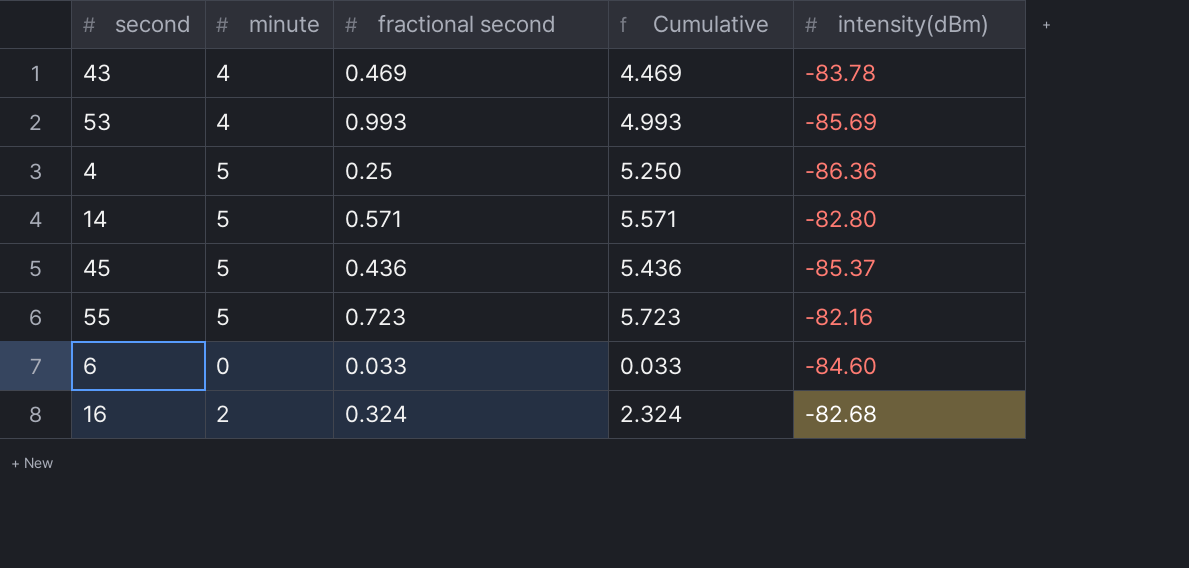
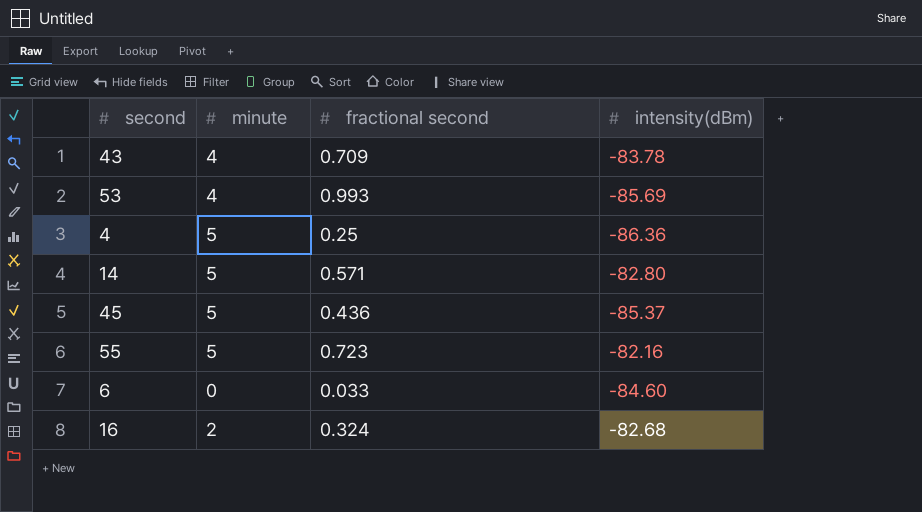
column Cumulative | formula: [minute] + [fractional second] -> none
43 | fractional second: 0.469 -> 0.709

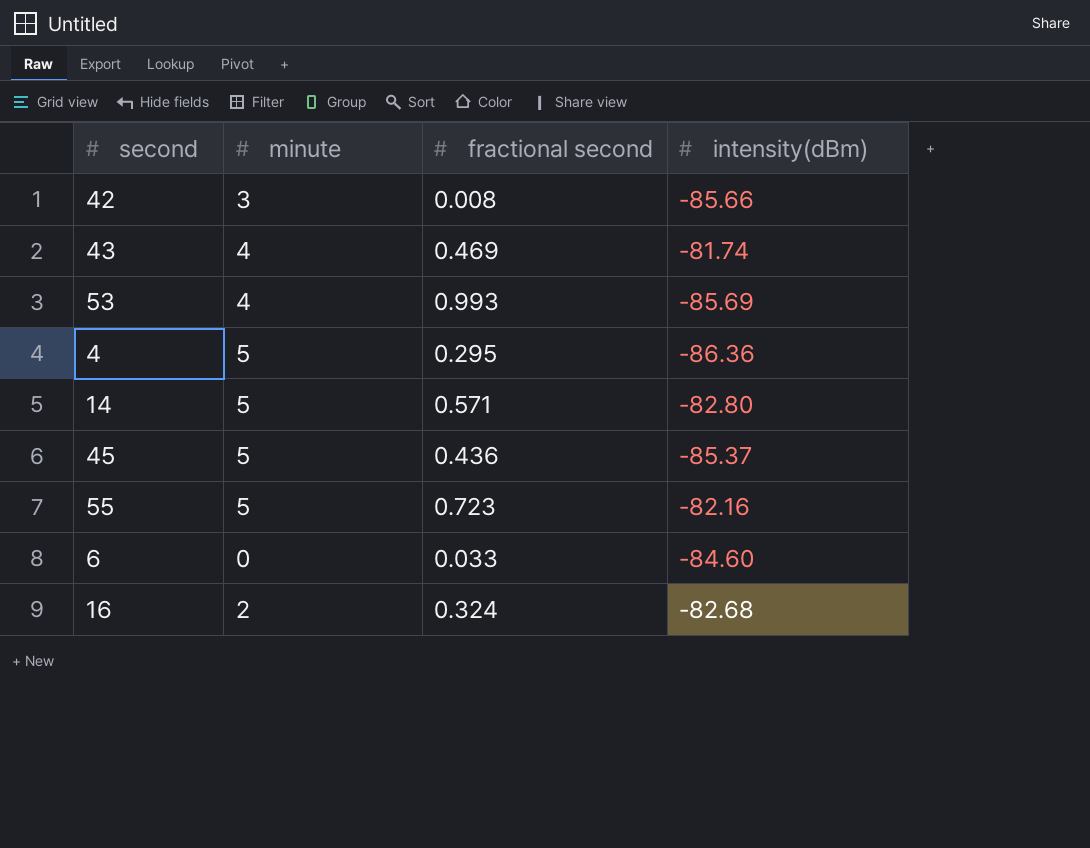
row 42: none -> 3 | 0.008 | -85.66
43 | fractional second: 0.709 -> 0.469
43 | intensity(dBm): -83.78 -> -81.74
4 | fractional second: 0.25 -> 0.295

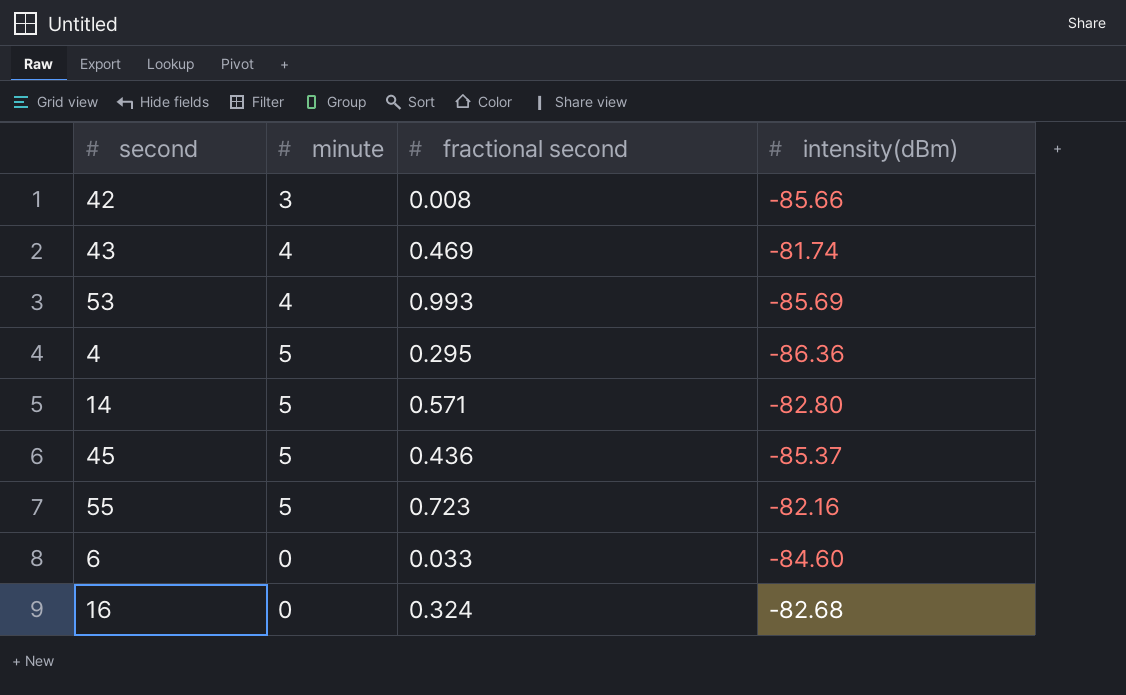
16 | minute: 2 -> 0

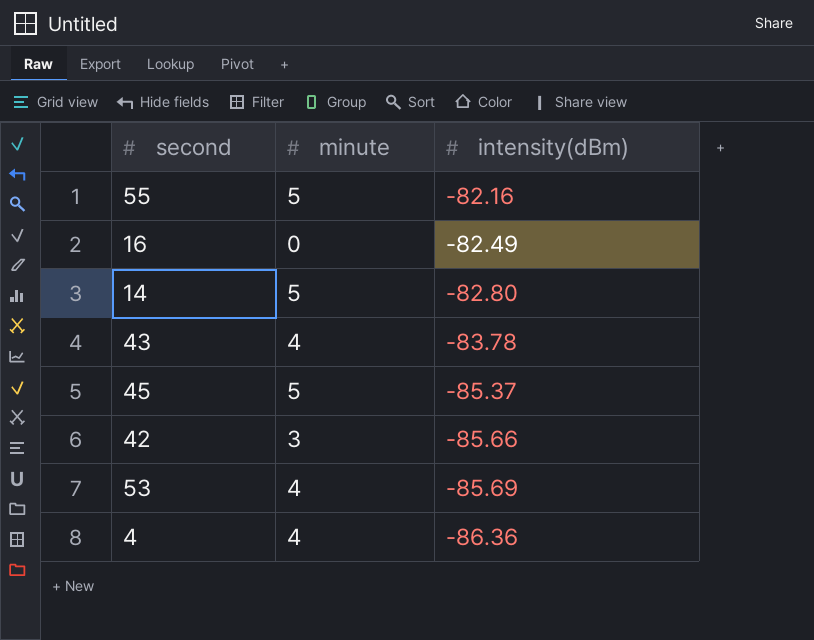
row order: none -> intensity(dBm) descending
column fractional second | position: 3 -> none
row 6: 0 | 0.033 | -84.60 -> none
16 | intensity(dBm): -82.68 -> -82.49
43 | intensity(dBm): -81.74 -> -83.78
4 | minute: 5 -> 4

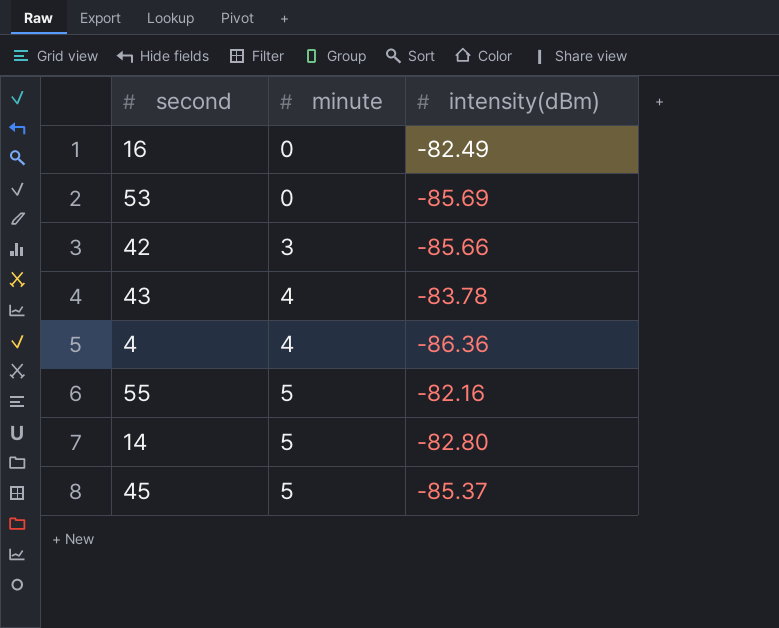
row order: intensity(dBm) descending -> minute ascending
53 | minute: 4 -> 0

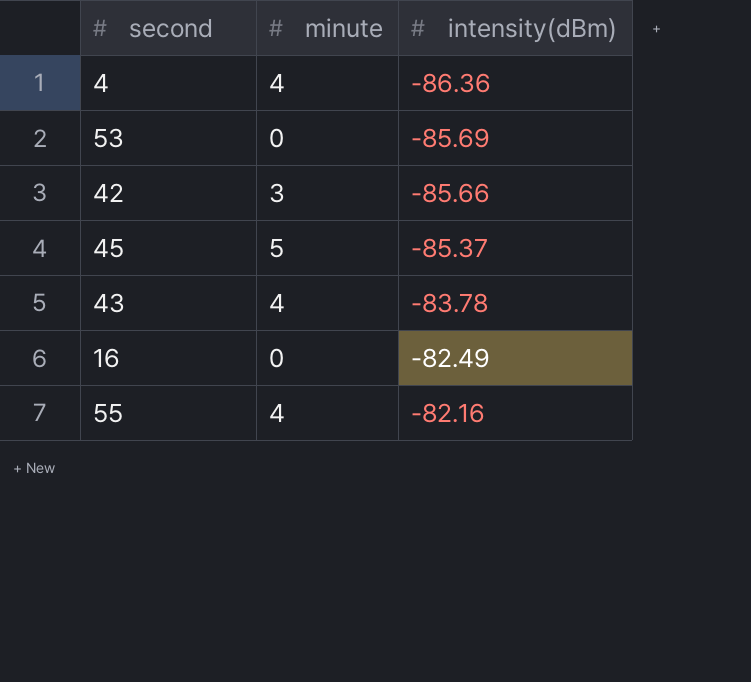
row order: minute ascending -> intensity(dBm) ascending
row 14: 5 | -82.80 -> none
55 | minute: 5 -> 4

